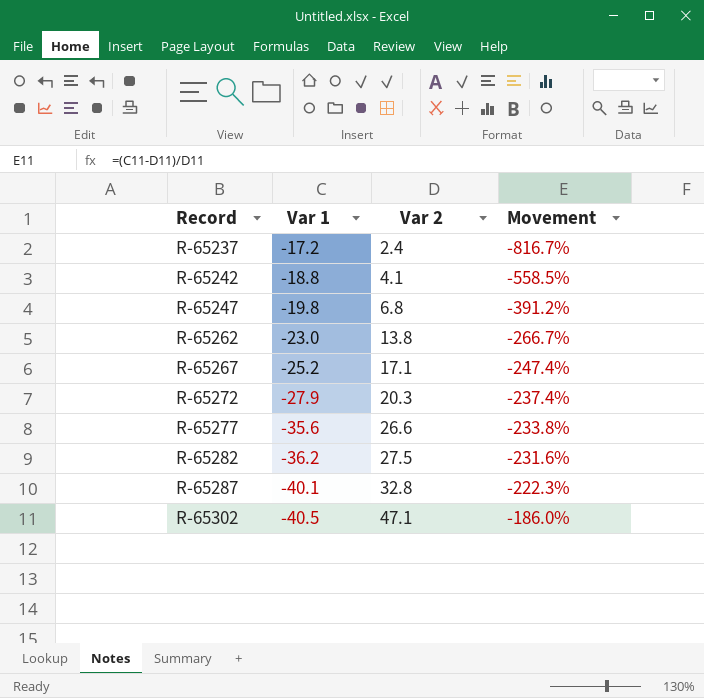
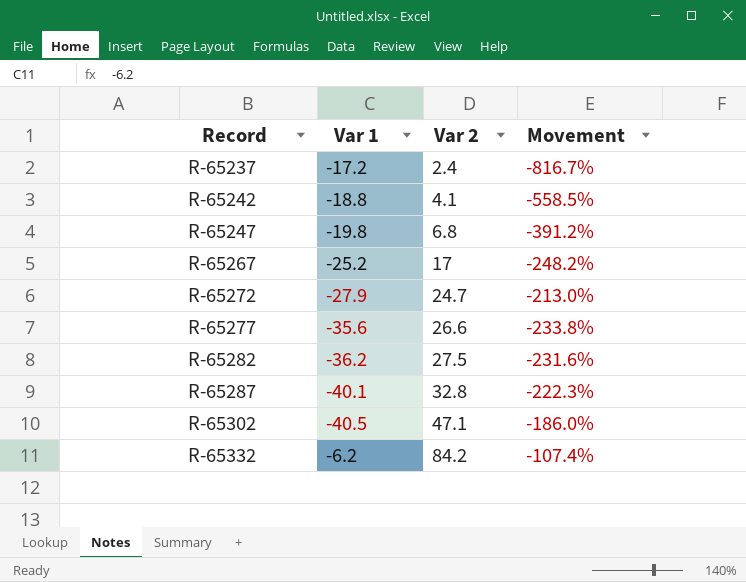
row R-65262: -23.0 | 13.8 | -266.7% -> none
R-65267 | Var 2: 17.1 -> 17
R-65267 | Movement: -247.4% -> -248.2%
R-65272 | Var 2: 20.3 -> 24.7
R-65272 | Movement: -237.4% -> -213.0%
row R-65332: none -> -6.2 | 84.2 | -107.4%

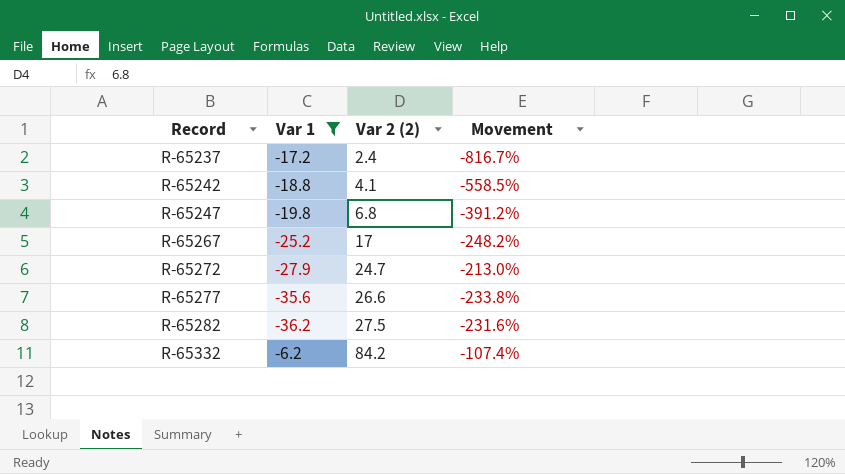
filter: none -> Var 1 >= -36.2
column name: Var 2 -> Var 2 (2)

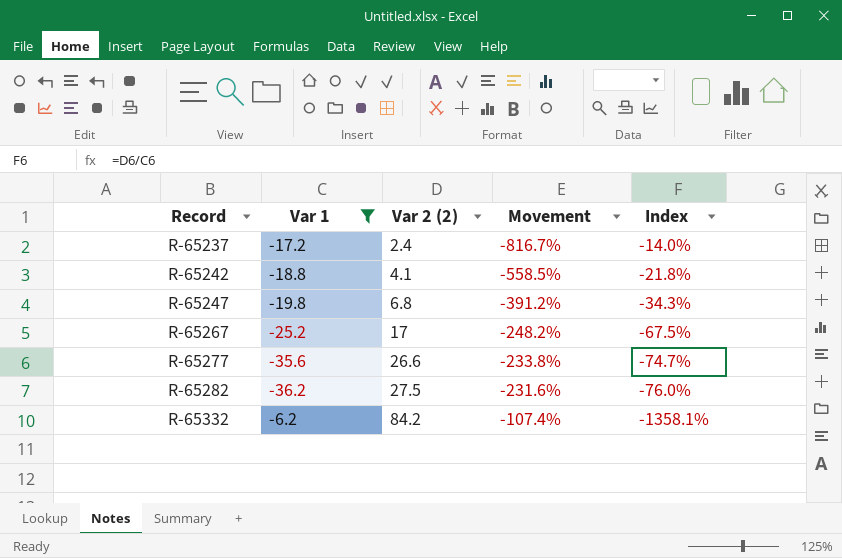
column Index | formula: none -> [Var 2 (2)] / [Var 1]
row R-65272: -27.9 | 24.7 | -213.0% -> none

